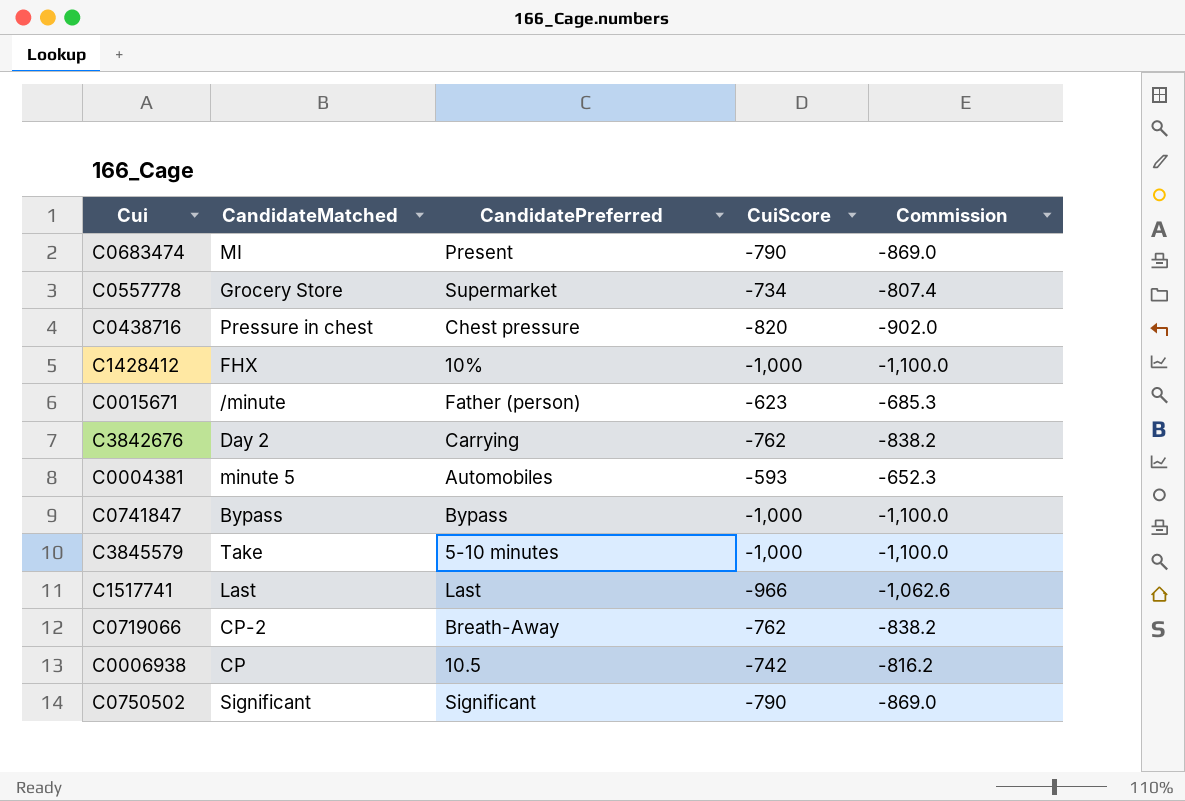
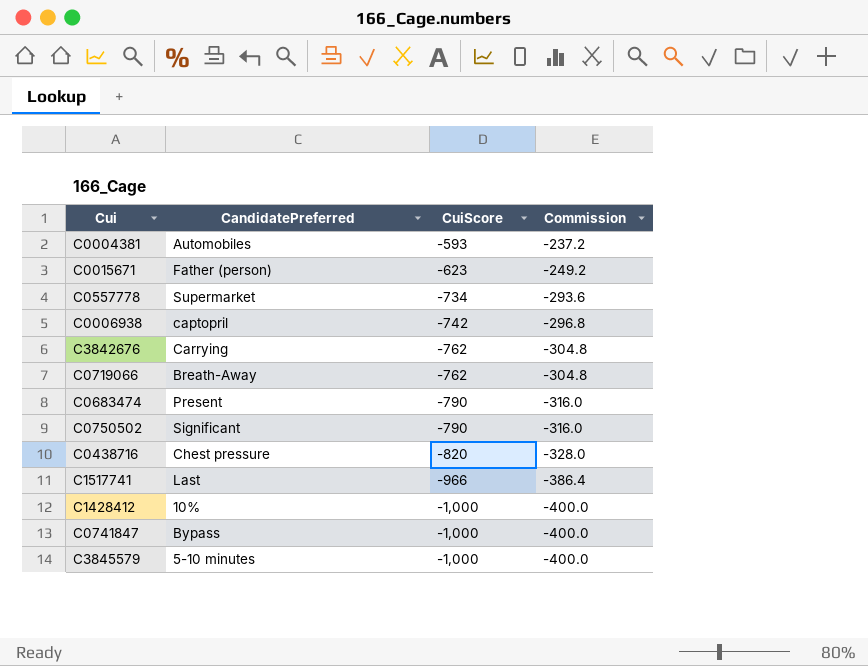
row order: none -> CuiScore descending
column CandidateMatched | position: 2 -> none
column Commission | formula: [CuiScore] * 1.1 -> [CuiScore] * 0.4
C0006938 | CandidatePreferred: 10.5 -> captopril

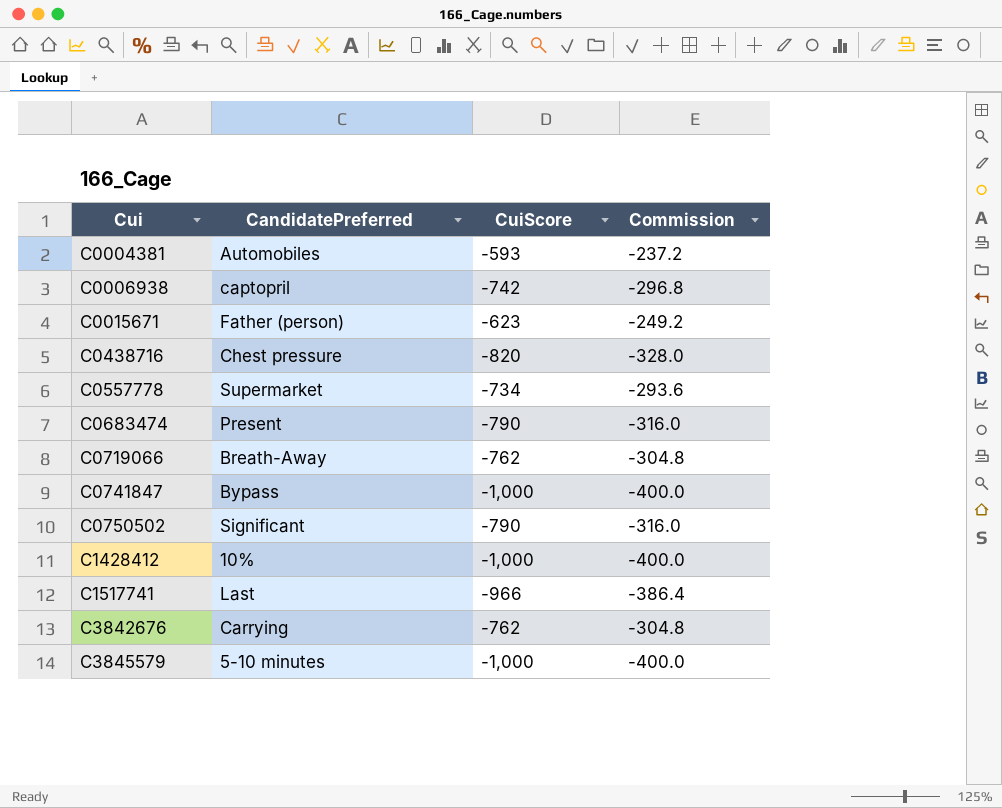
row order: CuiScore descending -> Cui ascending

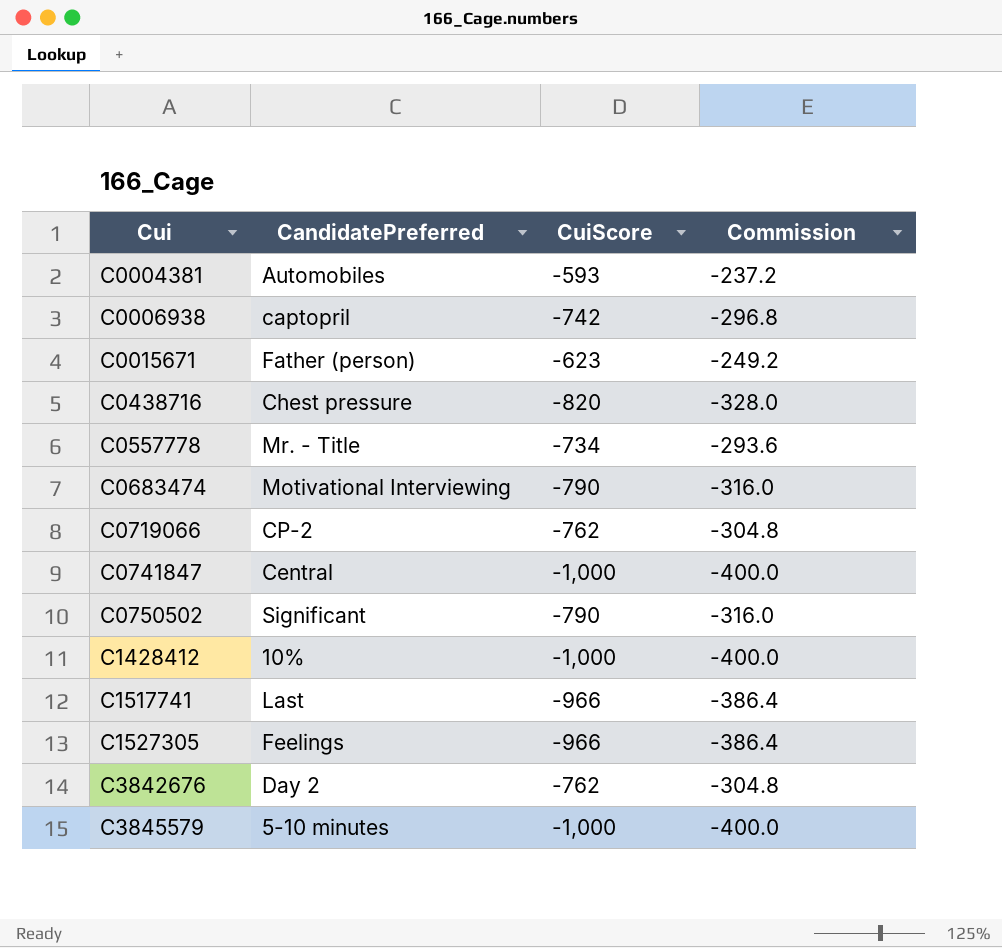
C0557778 | CandidatePreferred: Supermarket -> Mr. - Title
C0683474 | CandidatePreferred: Present -> Motivational Interviewing
C0719066 | CandidatePreferred: Breath-Away -> CP-2
C0741847 | CandidatePreferred: Bypass -> Central
row C1527305: none -> Feelings | -966 | -386.4
C3842676 | CandidatePreferred: Carrying -> Day 2

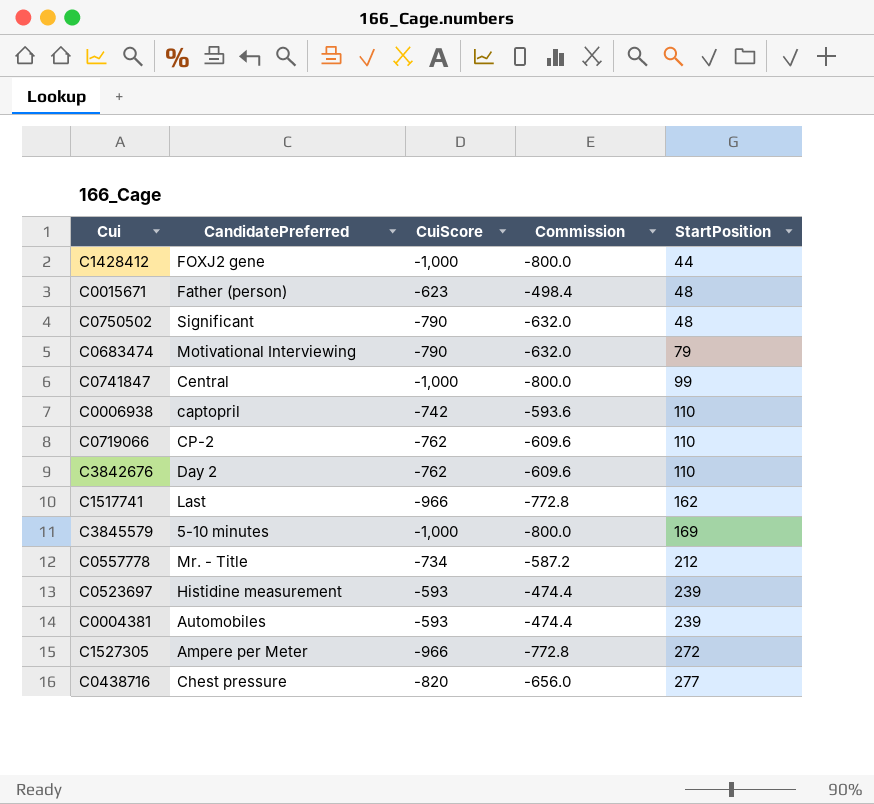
row order: Cui ascending -> StartPosition ascending
column Commission | formula: [CuiScore] * 0.4 -> [CuiScore] * 0.8
column StartPosition | position: none -> 5
C1428412 | CandidatePreferred: 10% -> FOXJ2 gene
row C0523697: none -> Histidine measurement | -593 | -474.4 | 239
C1527305 | CandidatePreferred: Feelings -> Ampere per Meter

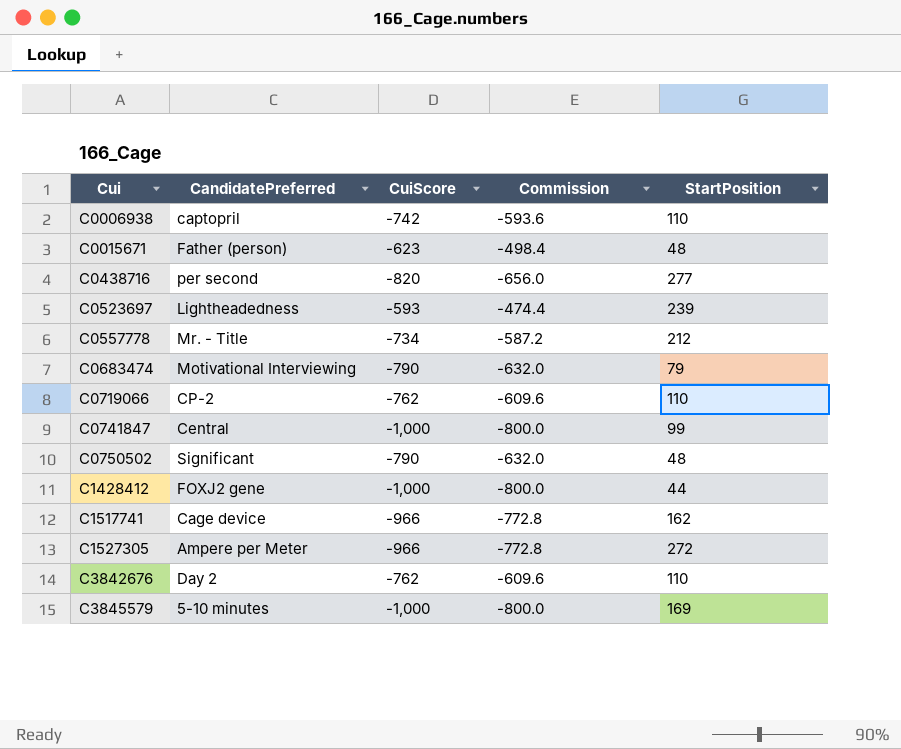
row order: StartPosition ascending -> Cui ascending
row C0004381: Automobiles | -593 | -474.4 | 239 -> none
C0438716 | CandidatePreferred: Chest pressure -> per second
C0523697 | CandidatePreferred: Histidine measurement -> Lightheadedness
C1517741 | CandidatePreferred: Last -> Cage device

